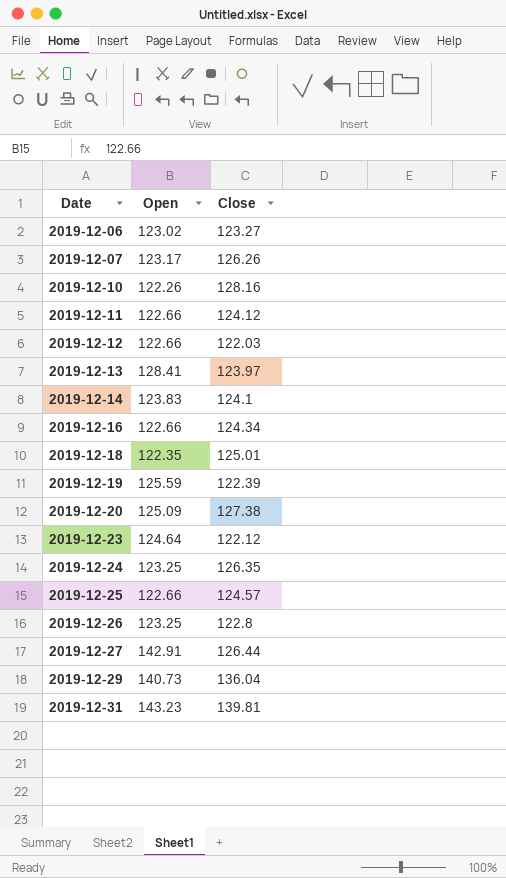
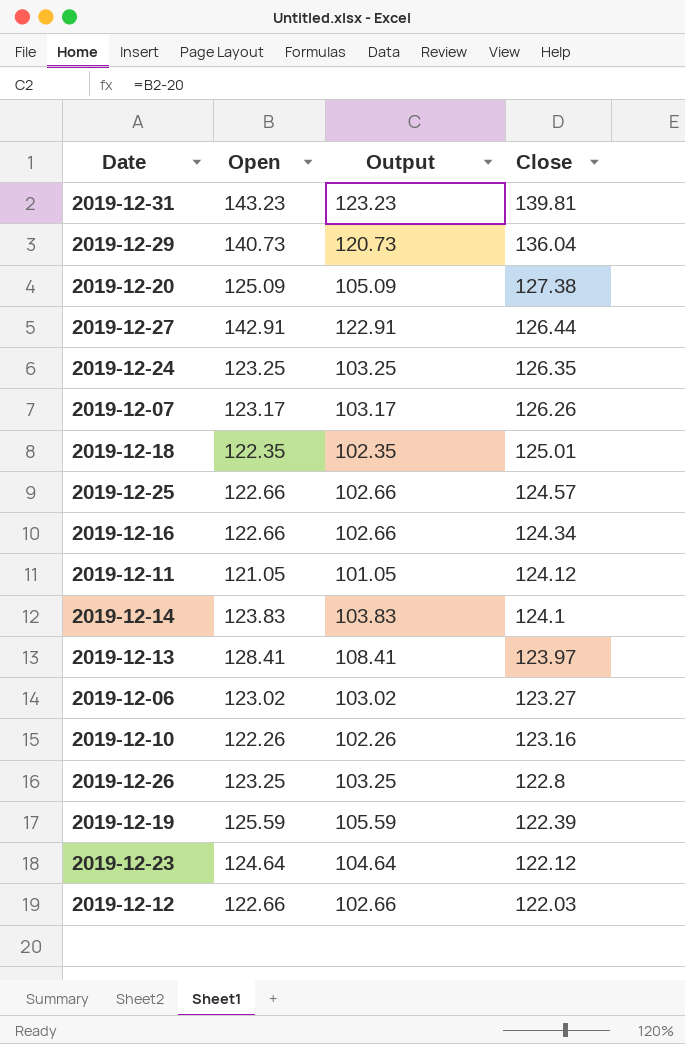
row order: Date ascending -> Close descending
column Output | formula: none -> [Open] - 20
2019-12-11 | Open: 122.66 -> 121.05
2019-12-10 | Close: 128.16 -> 123.16

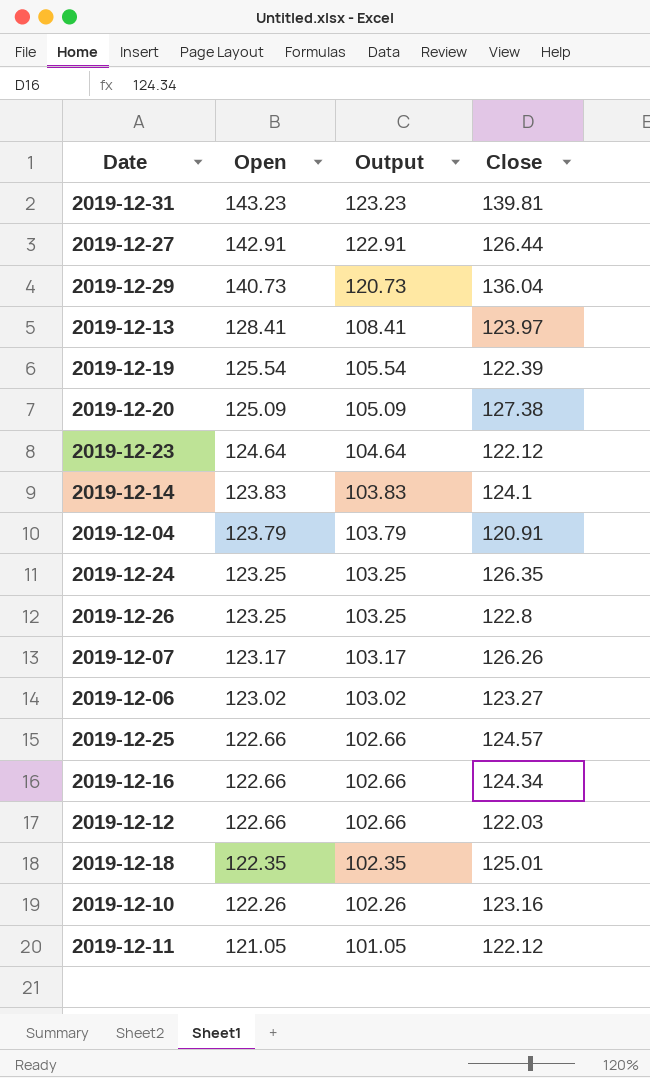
row order: Close descending -> Open descending
2019-12-19 | Open: 125.59 -> 125.54
2019-12-19 | Output: 105.59 -> 105.54
row 2019-12-04: none -> 123.79 | 103.79 | 120.91
2019-12-11 | Close: 124.12 -> 122.12

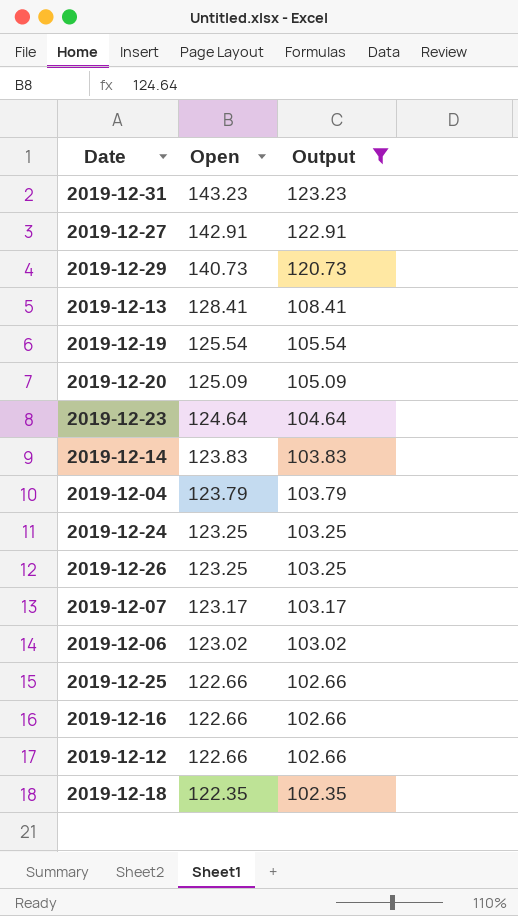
filter: none -> Output >= 102.35
column Close | position: 4 -> none

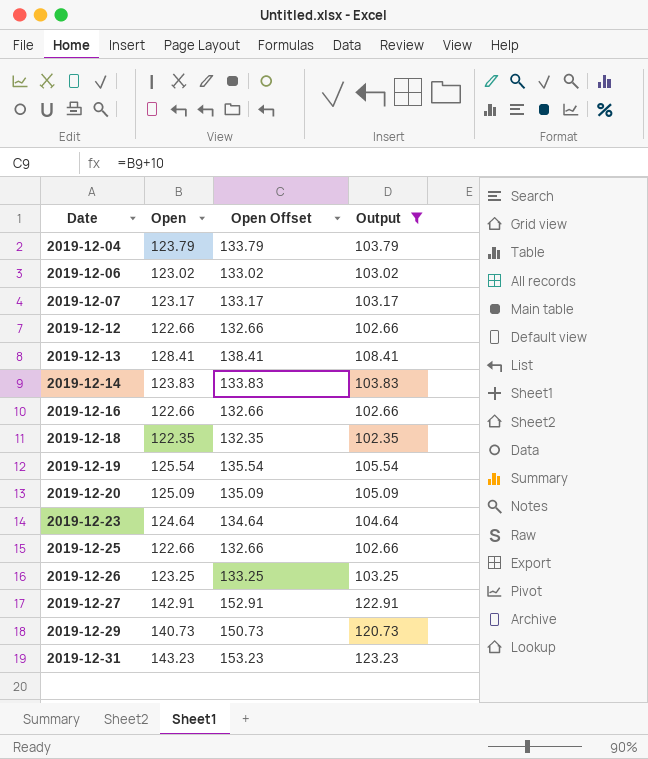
row order: Open descending -> Date ascending
column Open Offset | formula: none -> [Open] + 10
row 2019-12-24: 123.25 | 103.25 -> none

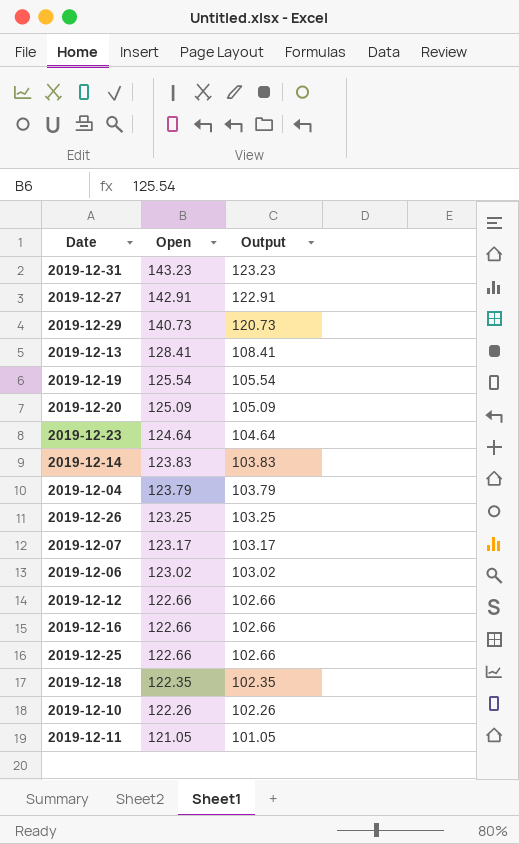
filter: Output >= 102.35 -> none
row order: Date ascending -> Open descending
column Open Offset | formula: [Open] + 10 -> none

